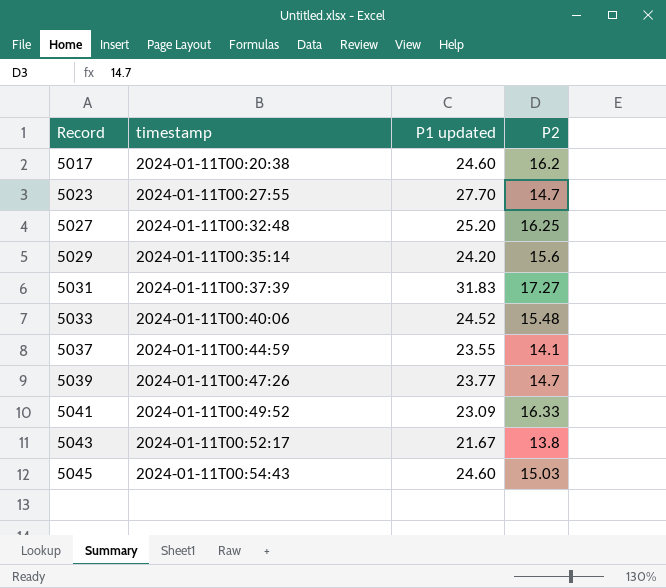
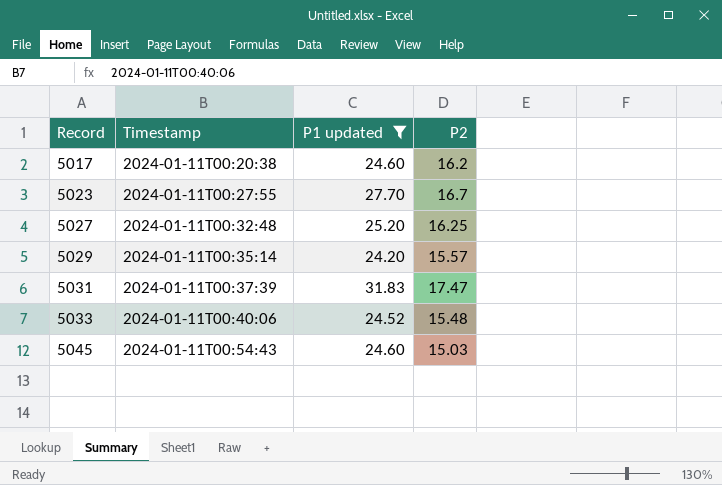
filter: none -> P1 updated >= 24.20
column name: timestamp -> Timestamp
5023 | P2: 14.7 -> 16.7
5029 | P2: 15.6 -> 15.57
5031 | P2: 17.27 -> 17.47

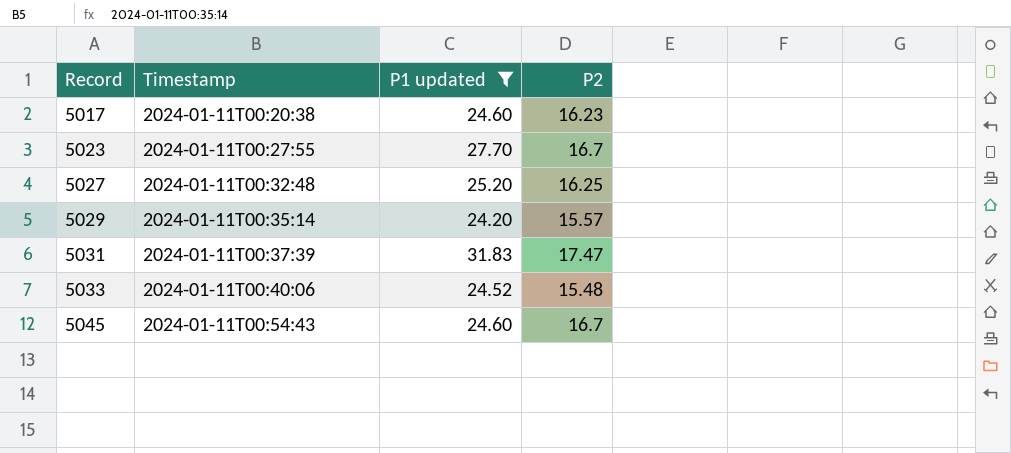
5017 | P2: 16.2 -> 16.23
5045 | P2: 15.03 -> 16.7

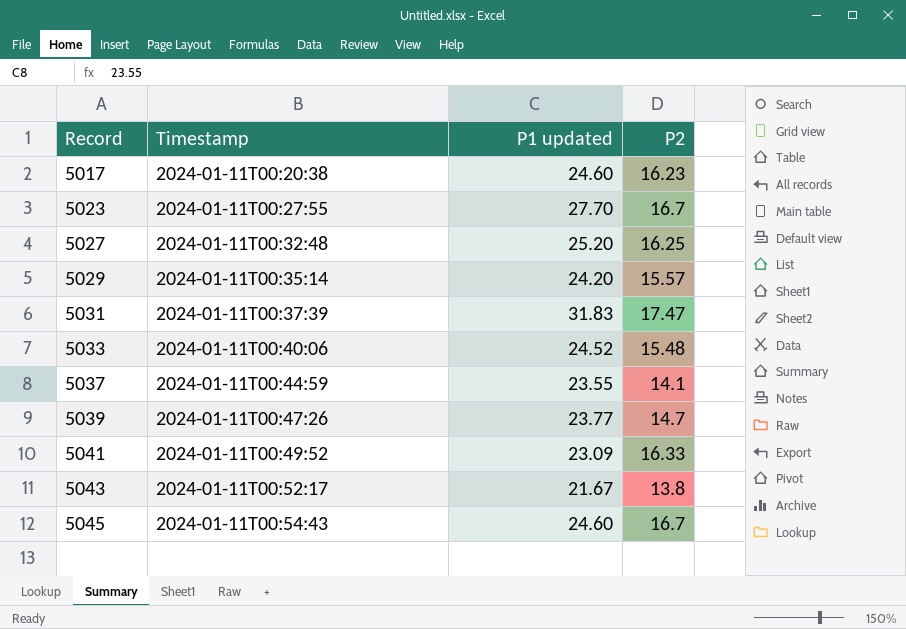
filter: P1 updated >= 24.20 -> none

